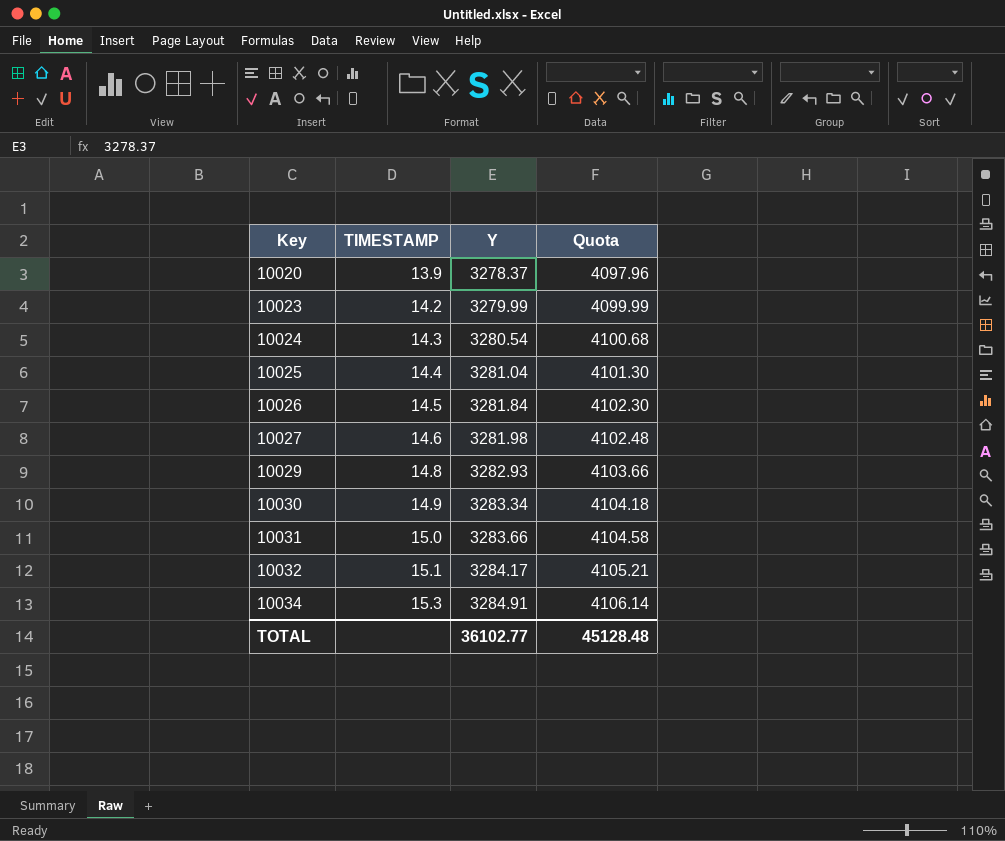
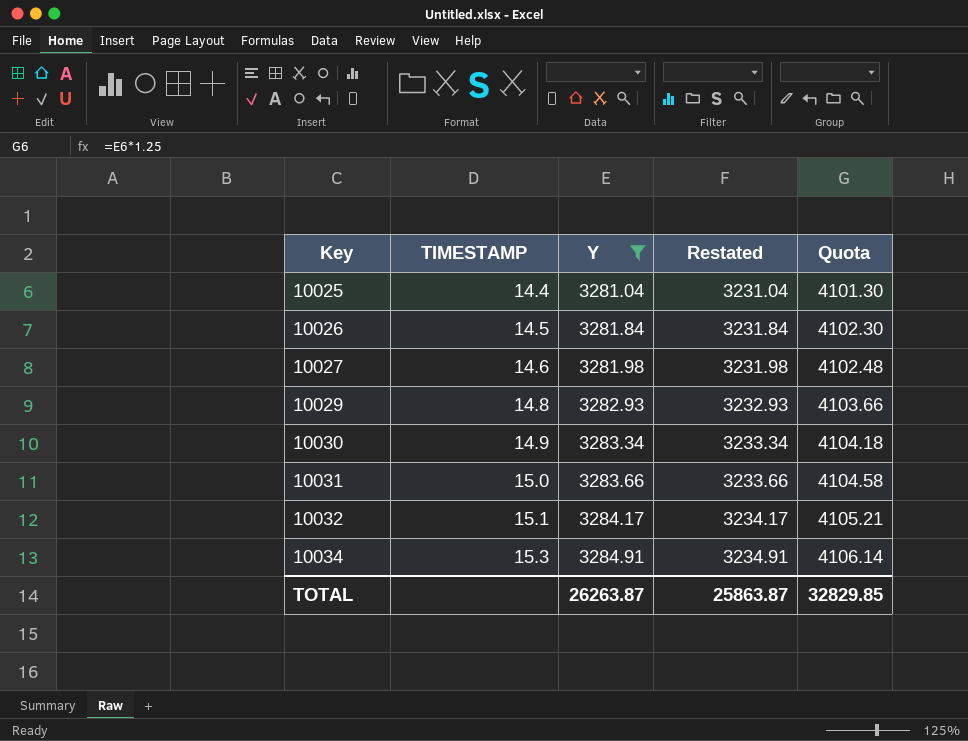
filter: none -> Y >= 3281.04
column Restated | formula: none -> [Y] - 50
TOTAL | Y: 36102.77 -> 26263.87
TOTAL | Quota: 45128.48 -> 32829.85

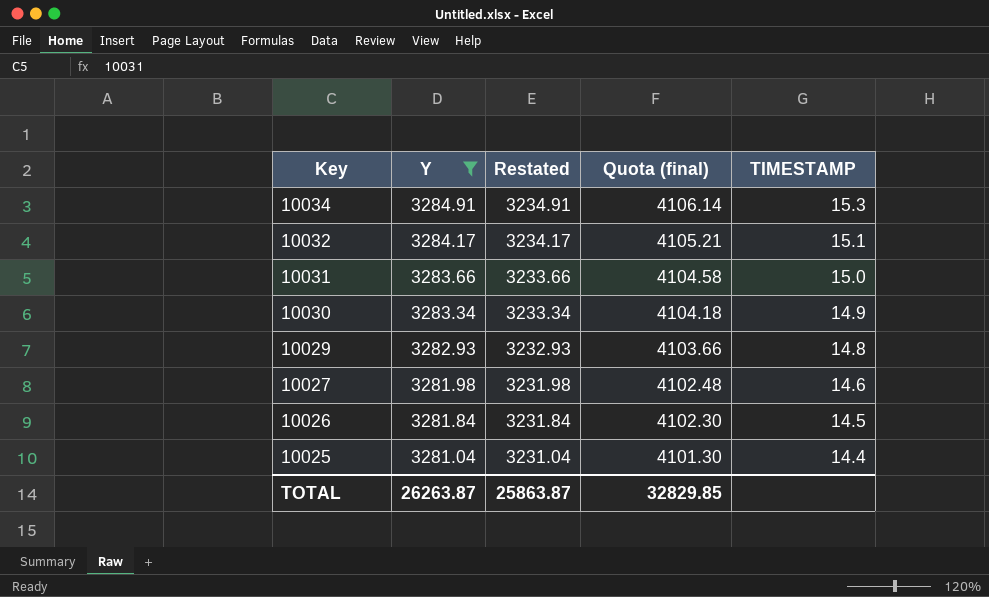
row order: Key ascending -> Key descending
column name: Quota -> Quota (final)
column TIMESTAMP | position: 2 -> 5

